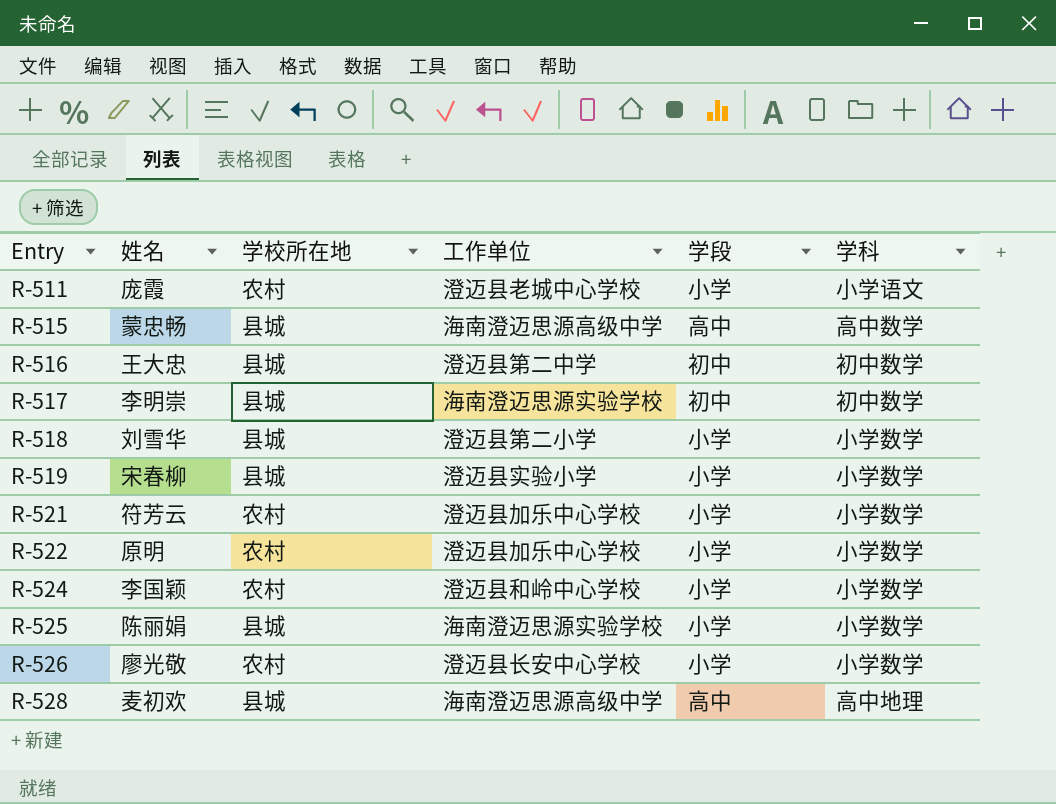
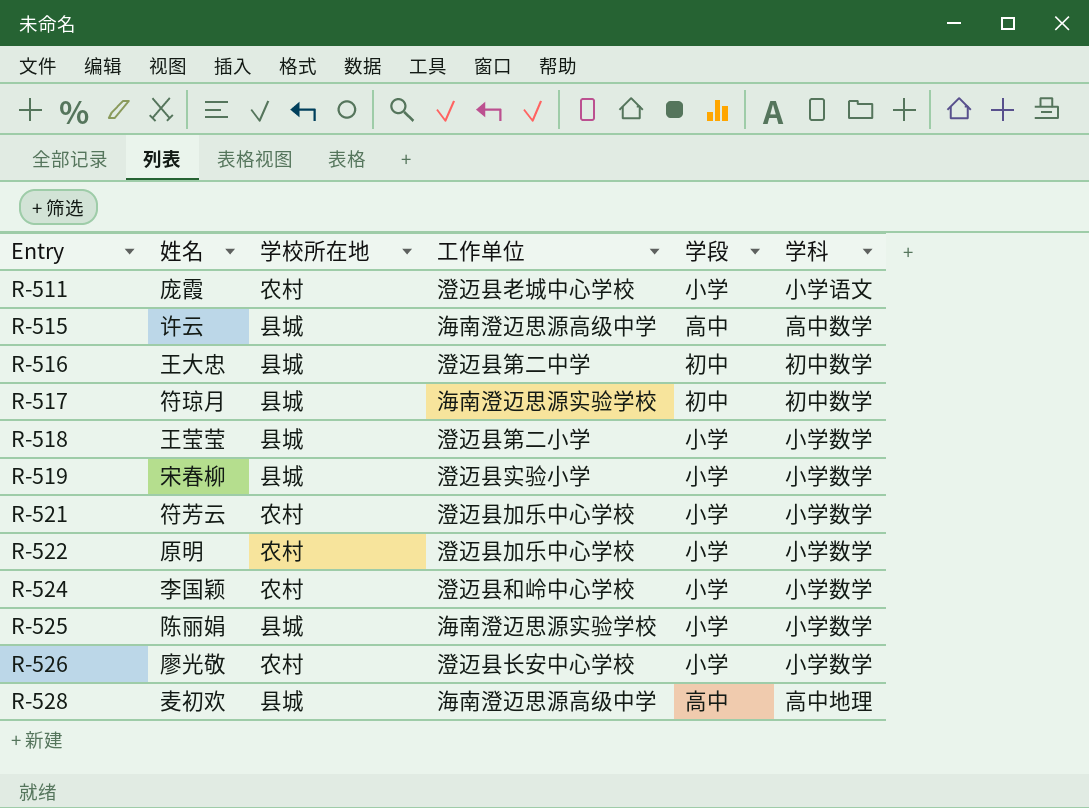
R-515 | 姓名: 蒙忠畅 -> 许云
R-517 | 姓名: 李明崇 -> 符琼月
R-518 | 姓名: 刘雪华 -> 王莹莹

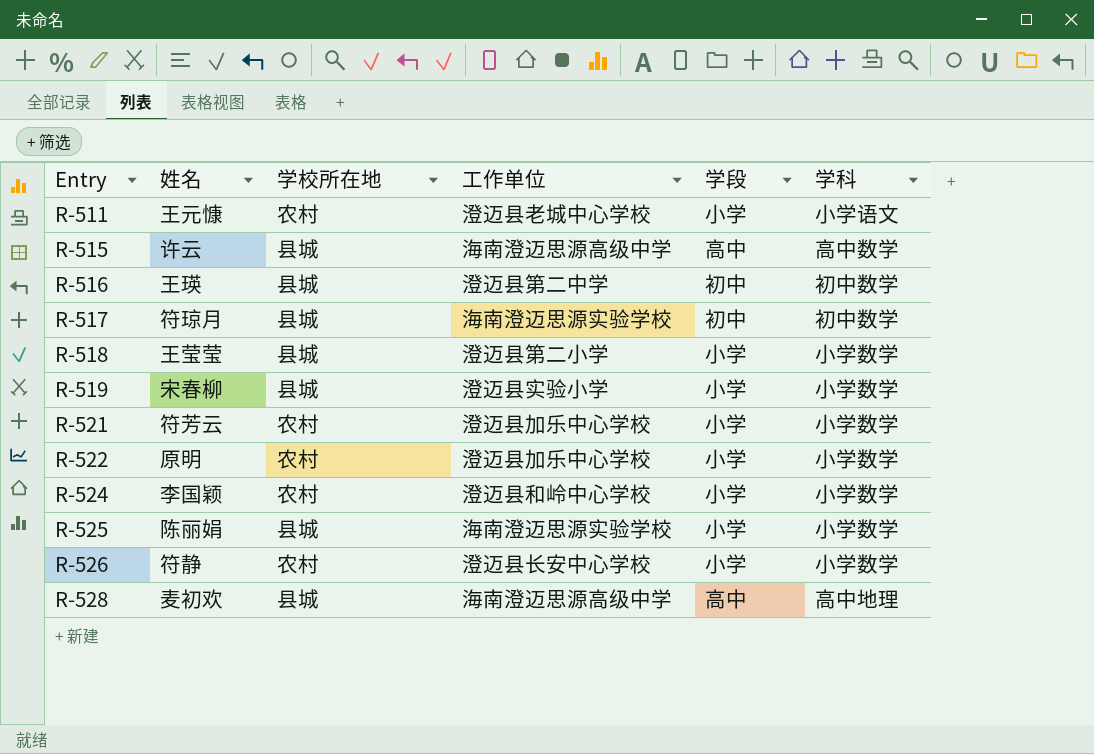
R-511 | 姓名: 庞霞 -> 王元慷
R-516 | 姓名: 王大忠 -> 王瑛
R-526 | 姓名: 廖光敬 -> 符静

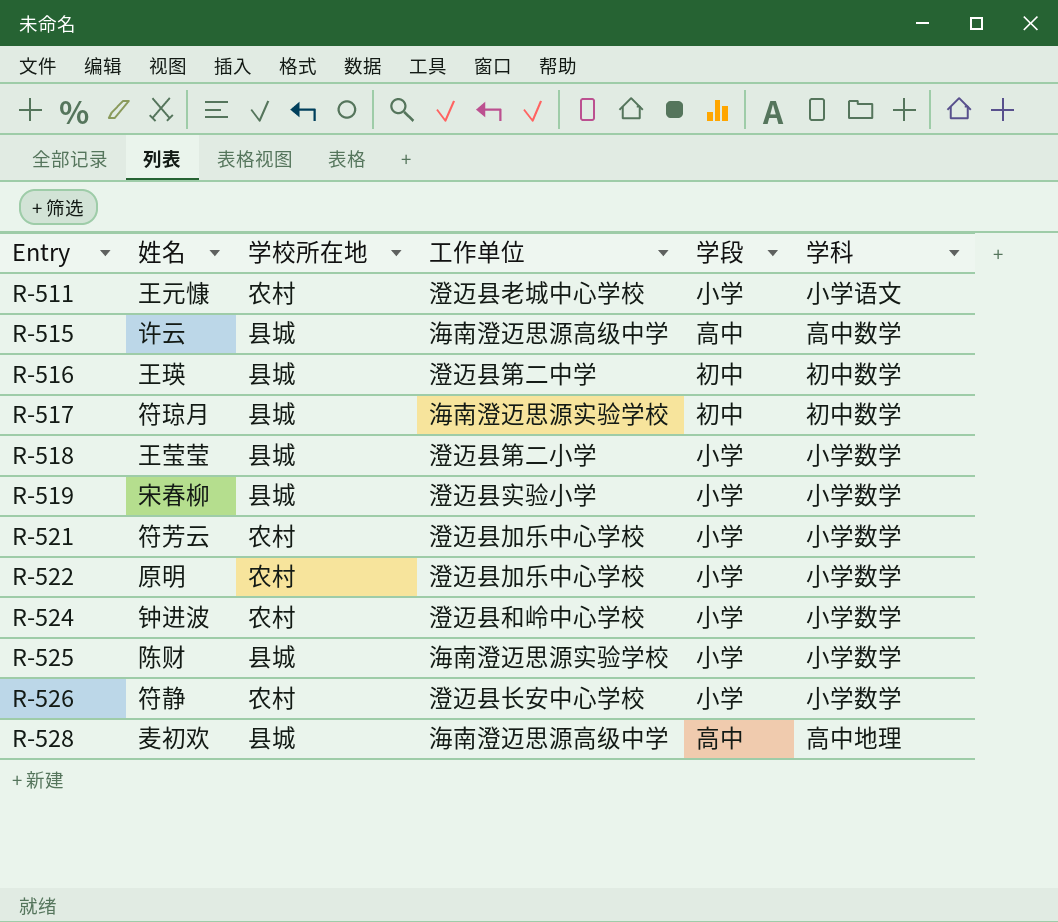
R-524 | 姓名: 李国颖 -> 钟进波
R-525 | 姓名: 陈丽娟 -> 陈财

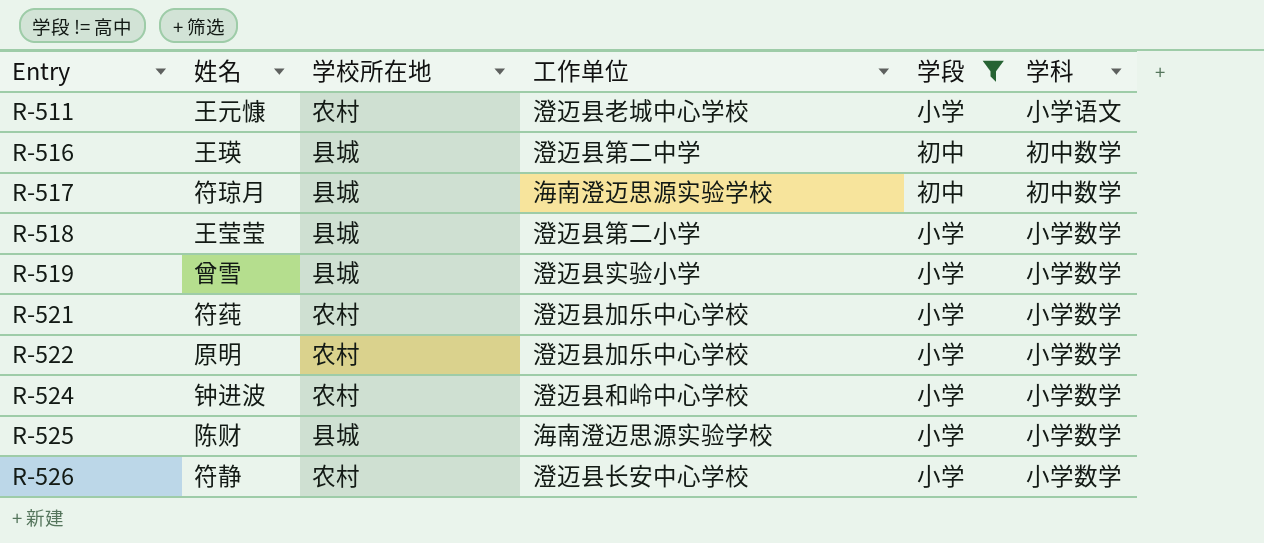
filter: none -> 学段 != 高中
R-519 | 姓名: 宋春柳 -> 曾雪
R-521 | 姓名: 符芳云 -> 符莼

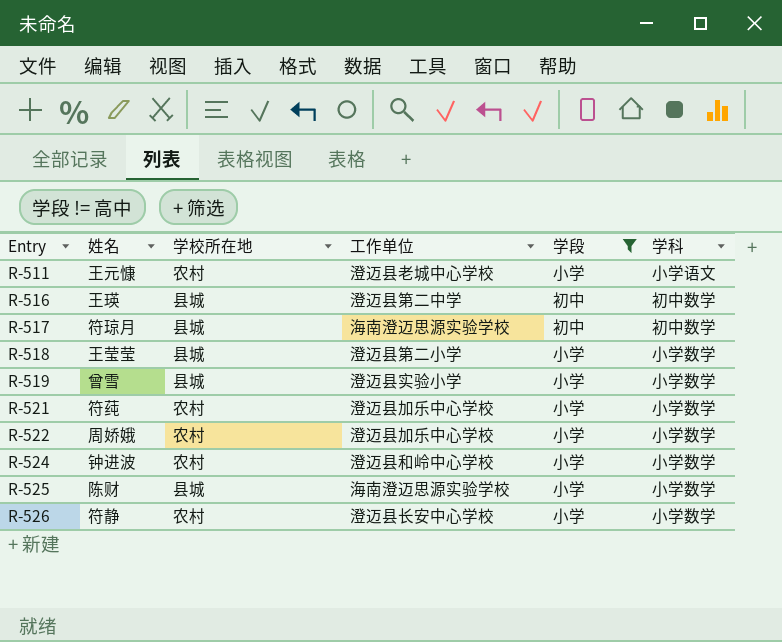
R-522 | 姓名: 原明 -> 周娇娥

